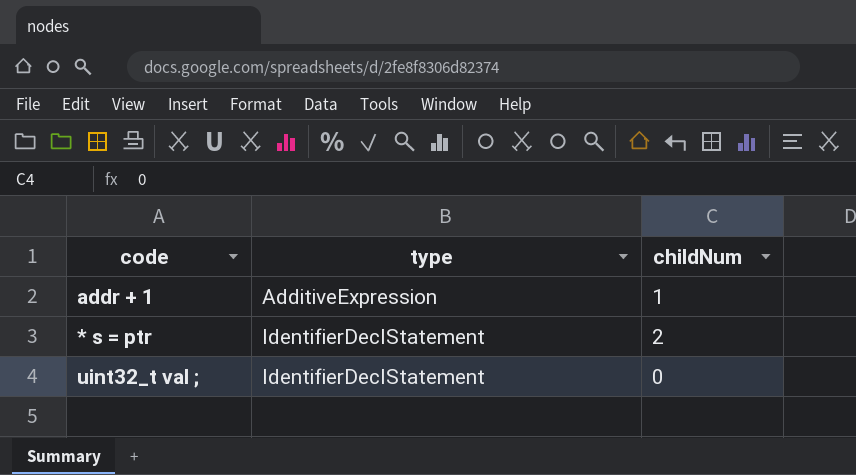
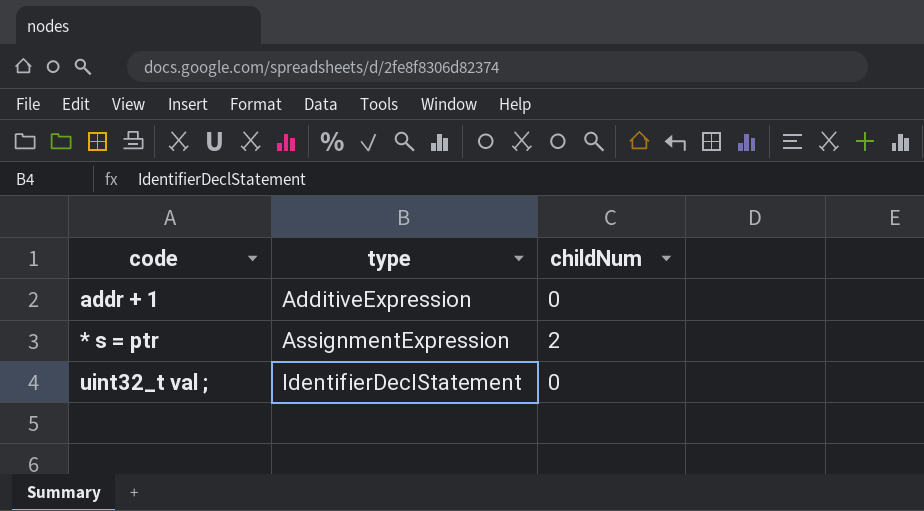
addr + 1 | childNum: 1 -> 0
* s = ptr | type: IdentifierDeclStatement -> AssignmentExpression

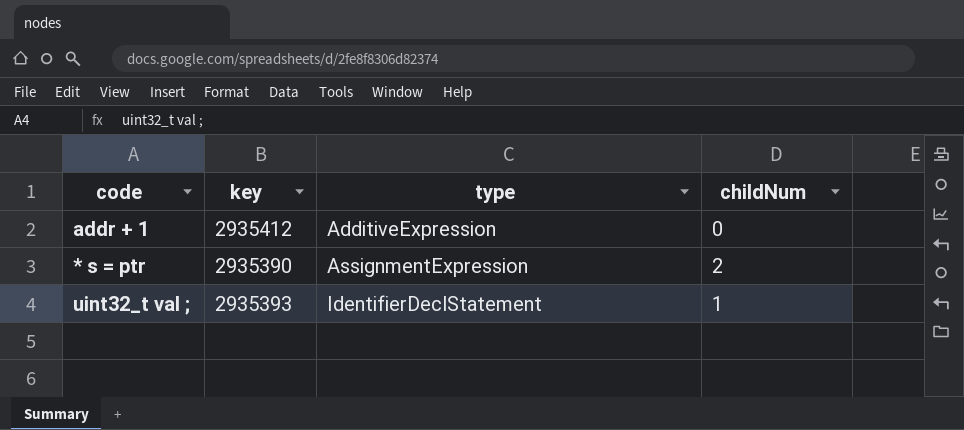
column key | position: none -> 2
uint32_t val ; | childNum: 0 -> 1

